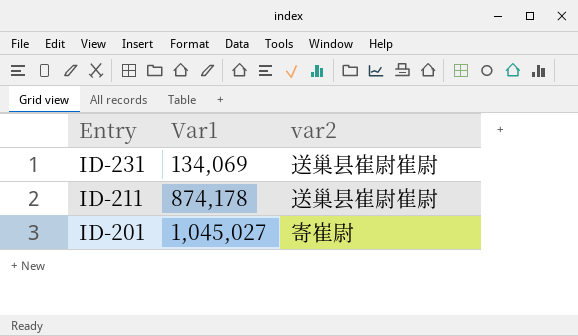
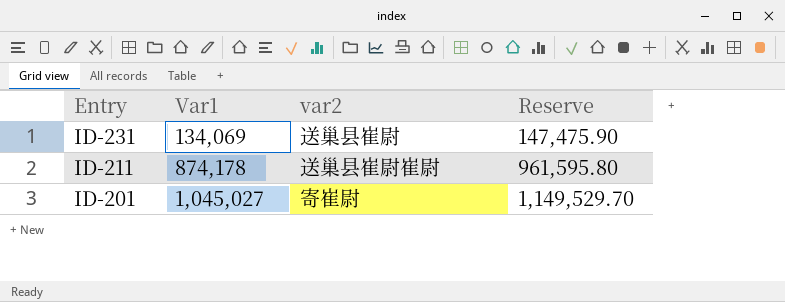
column Reserve | formula: none -> [Var1] * 1.1
ID-231 | var2: 送巢县崔尉崔尉 -> 送巢县崔尉

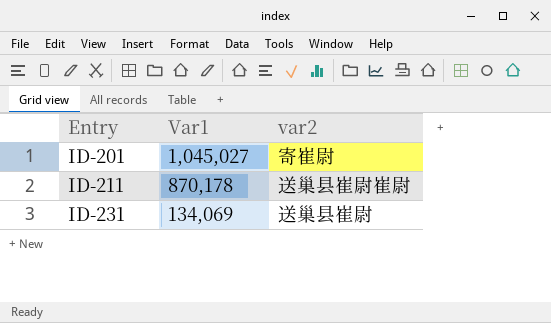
row order: Entry descending -> Entry ascending
column Reserve | formula: [Var1] * 1.1 -> none
ID-211 | Var1: 874,178 -> 870,178

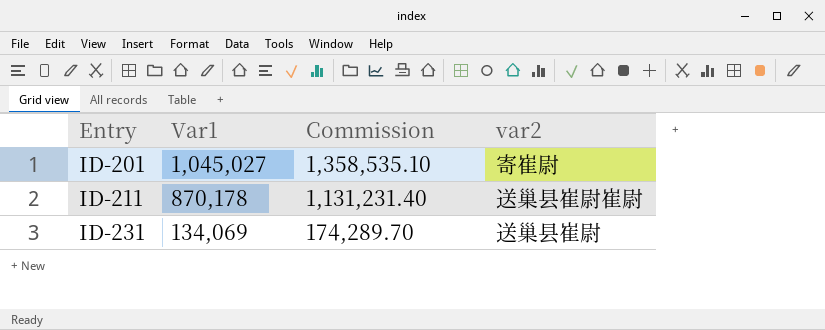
column Commission | formula: none -> [Var1] * 1.3

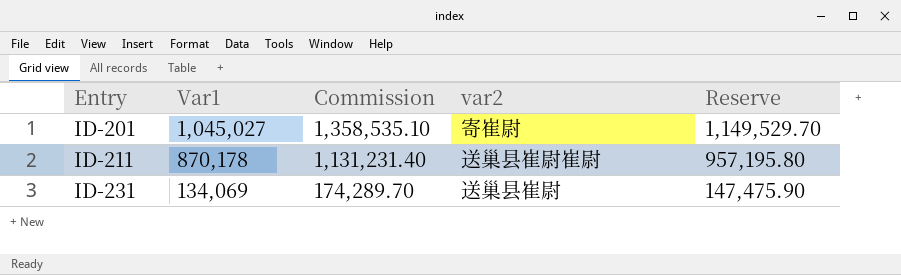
column Reserve | formula: none -> [Var1] * 1.1

